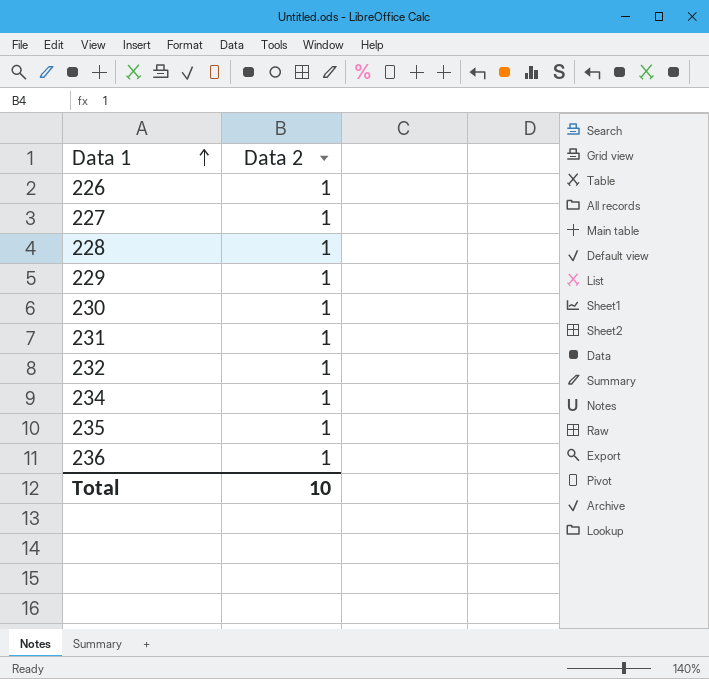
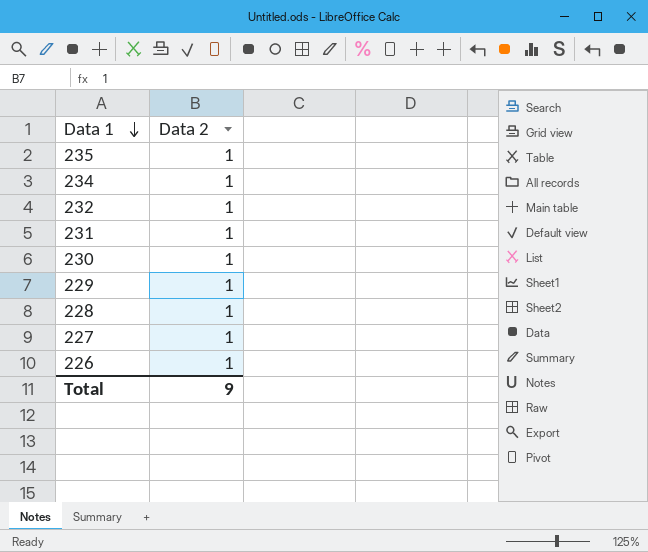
row order: Data 1 ascending -> Data 1 descending
row 236: 1 -> none
Total | Data 2: 10 -> 9

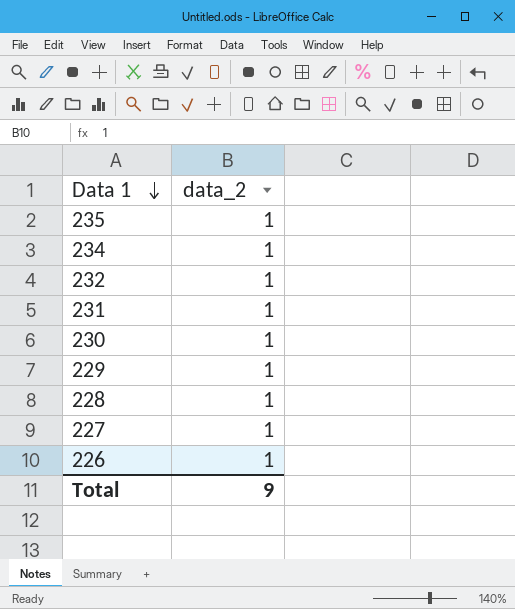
column name: Data 2 -> data_2

